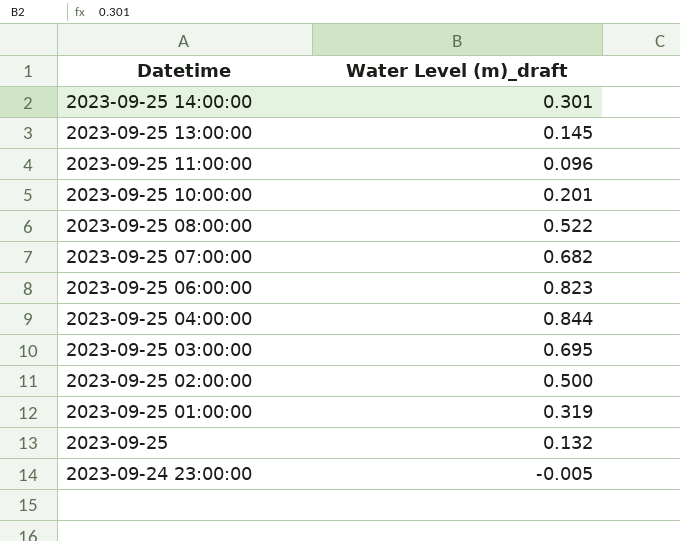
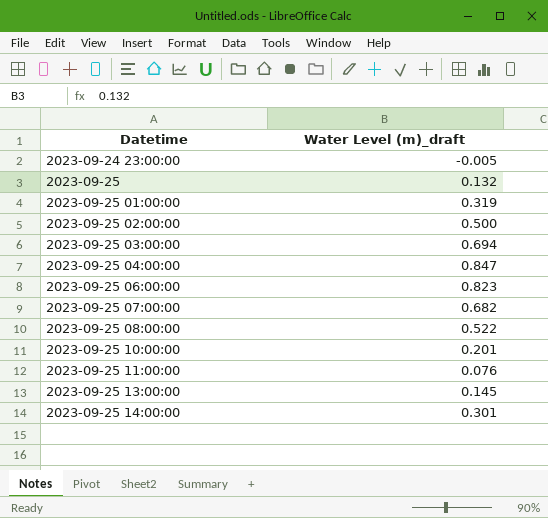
row order: Datetime descending -> Datetime ascending
2023-09-25 03:00:00 | Water Level (m)_draft: 0.695 -> 0.694
2023-09-25 04:00:00 | Water Level (m)_draft: 0.844 -> 0.847
2023-09-25 11:00:00 | Water Level (m)_draft: 0.096 -> 0.076

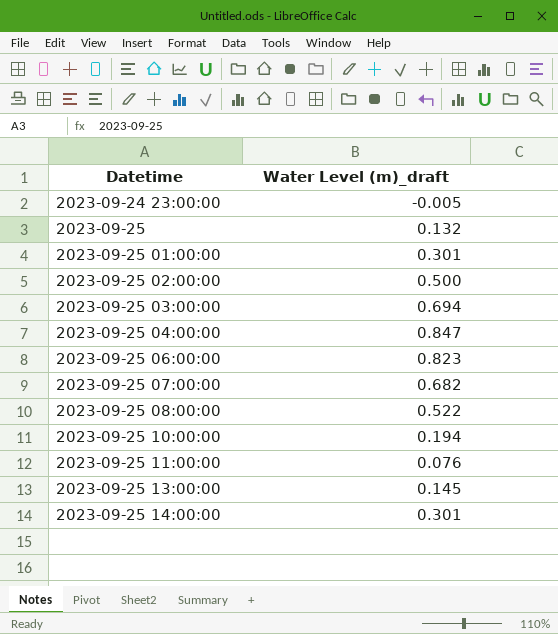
2023-09-25 01:00:00 | Water Level (m)_draft: 0.319 -> 0.301
2023-09-25 10:00:00 | Water Level (m)_draft: 0.201 -> 0.194

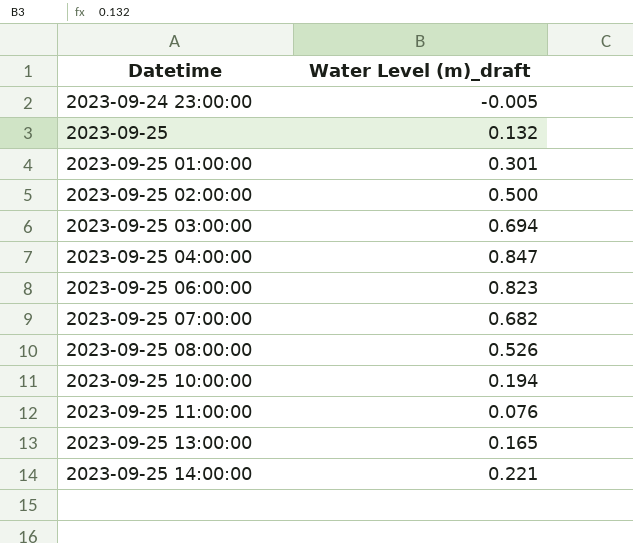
2023-09-25 08:00:00 | Water Level (m)_draft: 0.522 -> 0.526
2023-09-25 13:00:00 | Water Level (m)_draft: 0.145 -> 0.165
2023-09-25 14:00:00 | Water Level (m)_draft: 0.301 -> 0.221

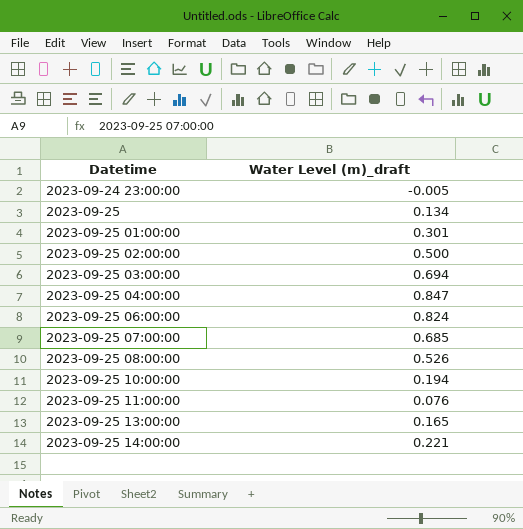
2023-09-25 | Water Level (m)_draft: 0.132 -> 0.134
2023-09-25 06:00:00 | Water Level (m)_draft: 0.823 -> 0.824
2023-09-25 07:00:00 | Water Level (m)_draft: 0.682 -> 0.685

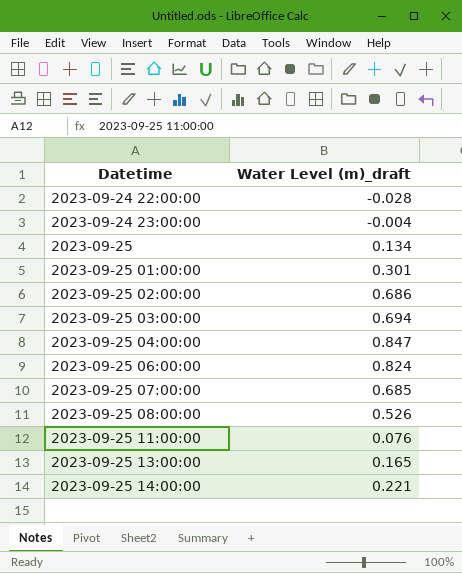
row 2023-09-25 10:00:00: 0.194 -> none
row 2023-09-24 22:00:00: none -> -0.028
2023-09-24 23:00:00 | Water Level (m)_draft: -0.005 -> -0.004
2023-09-25 02:00:00 | Water Level (m)_draft: 0.500 -> 0.686

